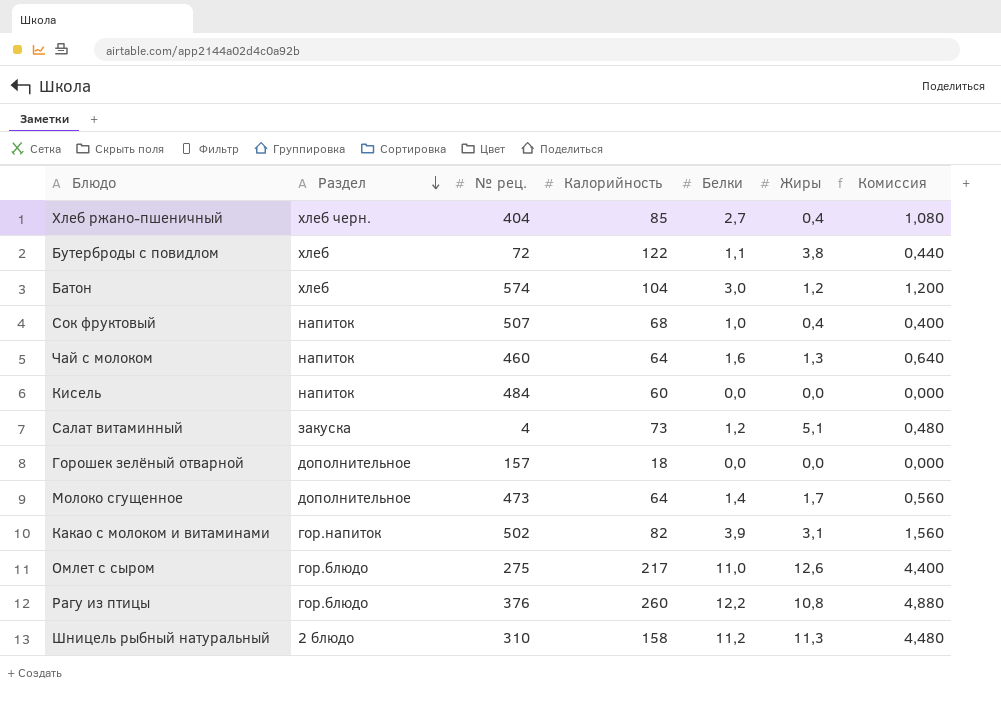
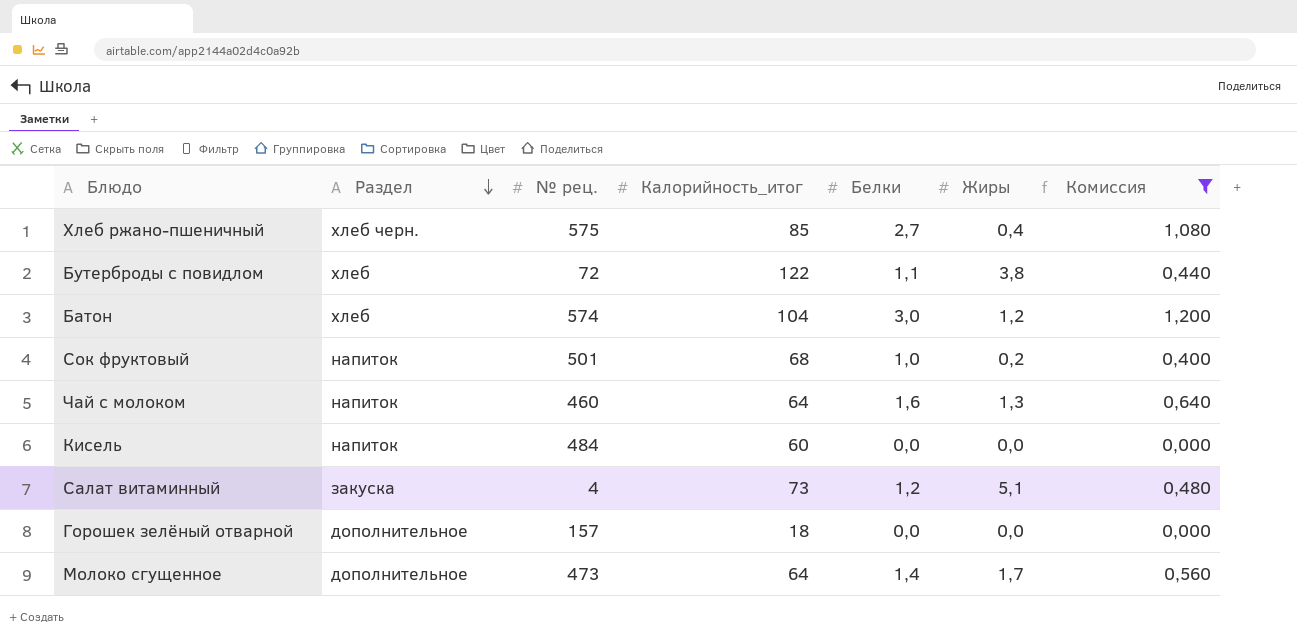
filter: none -> Комиссия <= 1,200
column name: Калорийность -> Калорийность_итог
Хлеб ржано-пшеничный | № рец.: 404 -> 575
Сок фруктовый | № рец.: 507 -> 501
Сок фруктовый | Жиры: 0,4 -> 0,2

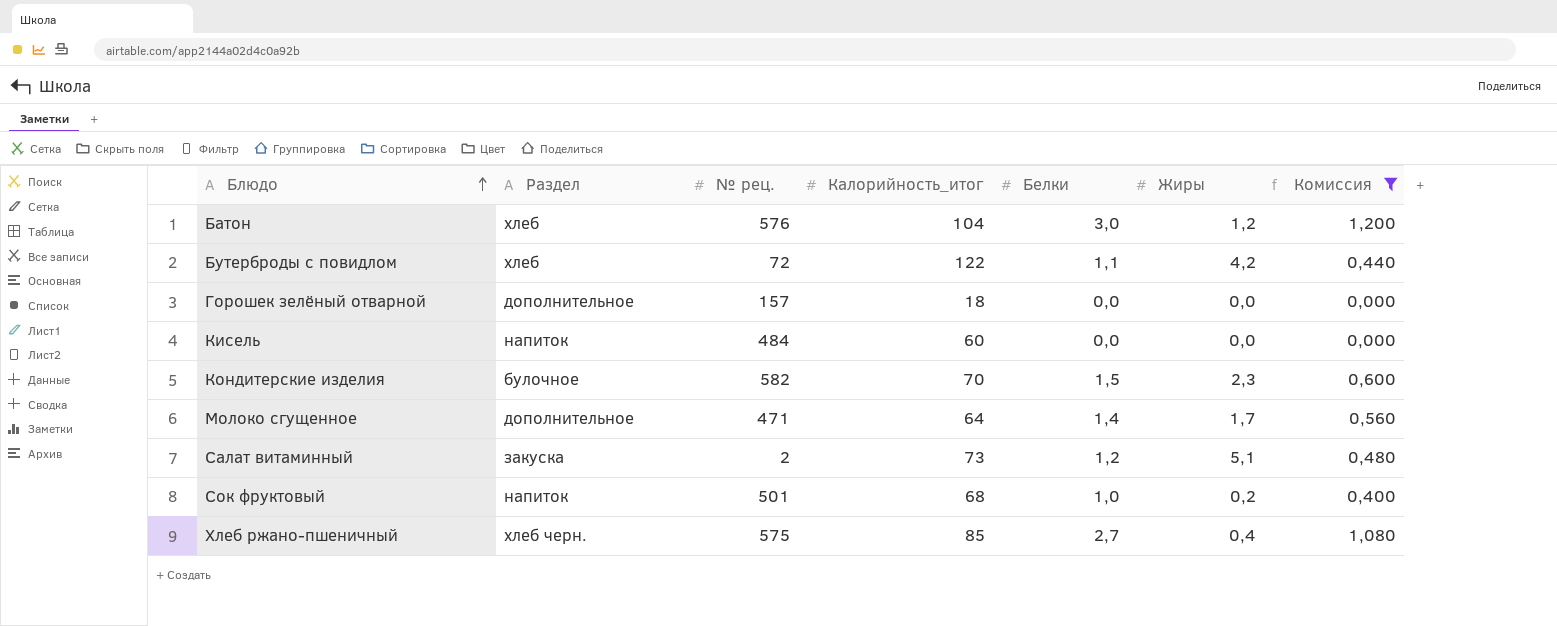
row order: Раздел descending -> Блюдо ascending
row Чай с молоком: напиток | 460 | 64 | 1,6 | 1,3 | 0,640 -> none
Батон | № рец.: 574 -> 576
Бутерброды с повидлом | Жиры: 3,8 -> 4,2
row Кондитерские изделия: none -> булочное | 582 | 70 | 1,5 | 2,3 | 0,600
Молоко сгущенное | № рец.: 473 -> 471
Салат витаминный | № рец.: 4 -> 2

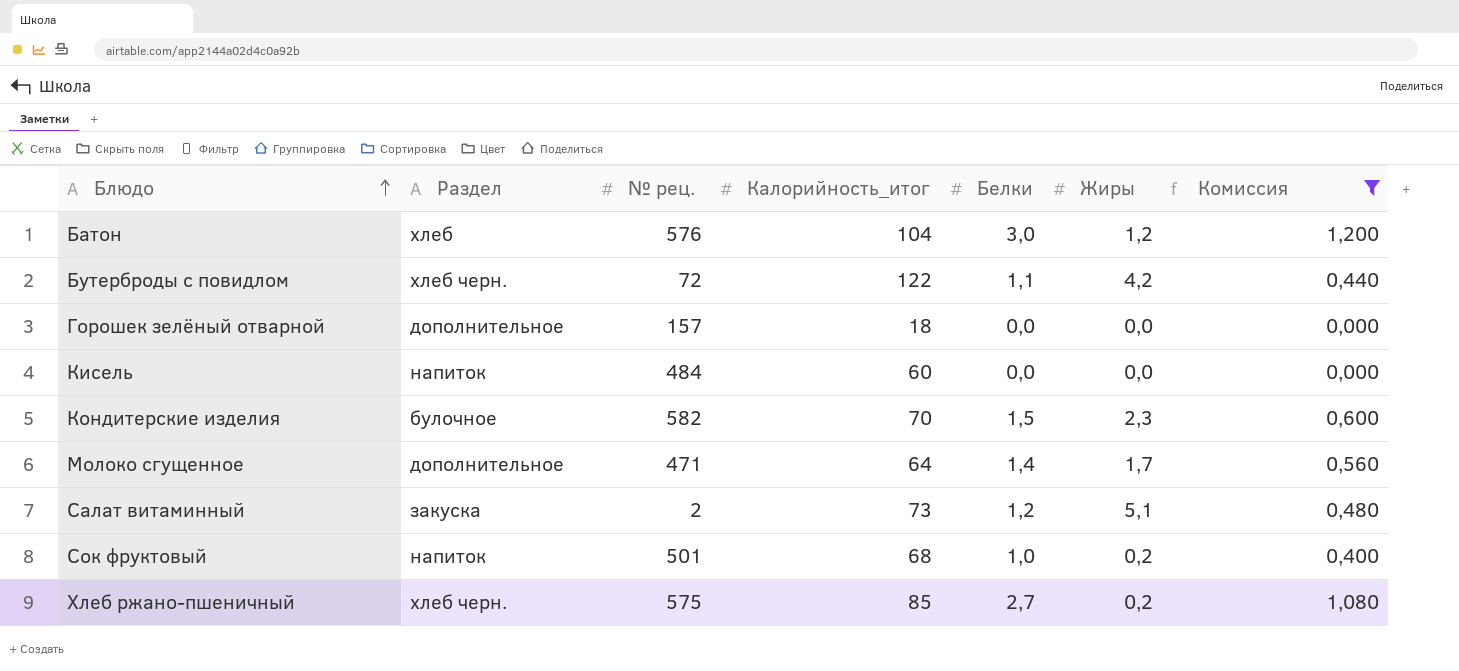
Бутерброды с повидлом | Раздел: хлеб -> хлеб черн.
Хлеб ржано-пшеничный | Жиры: 0,4 -> 0,2

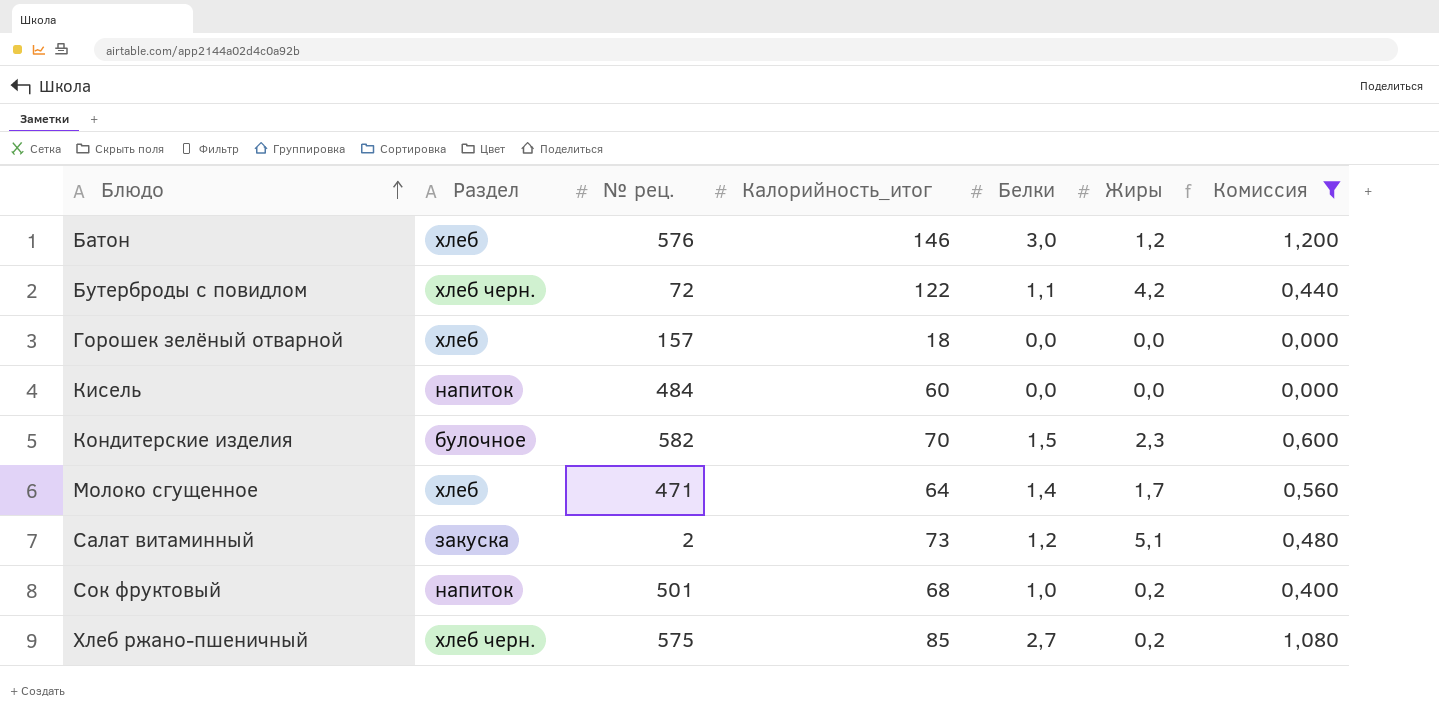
Батон | Калорийность_итог: 104 -> 146
Горошек зелёный отварной | Раздел: дополнительное -> хлеб
Молоко сгущенное | Раздел: дополнительное -> хлеб

